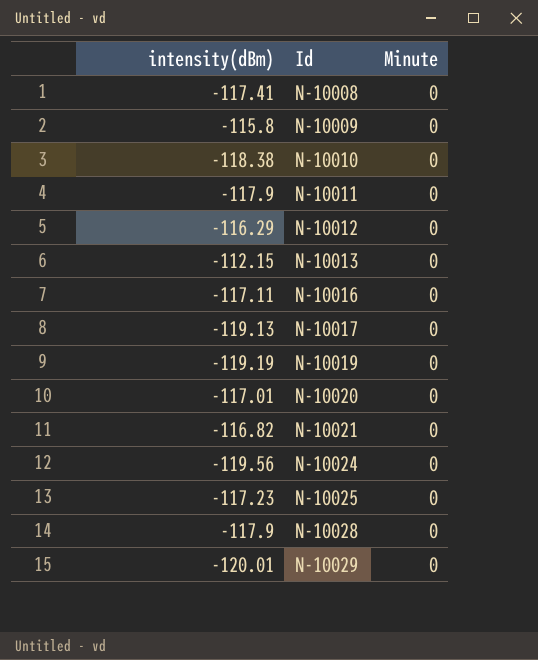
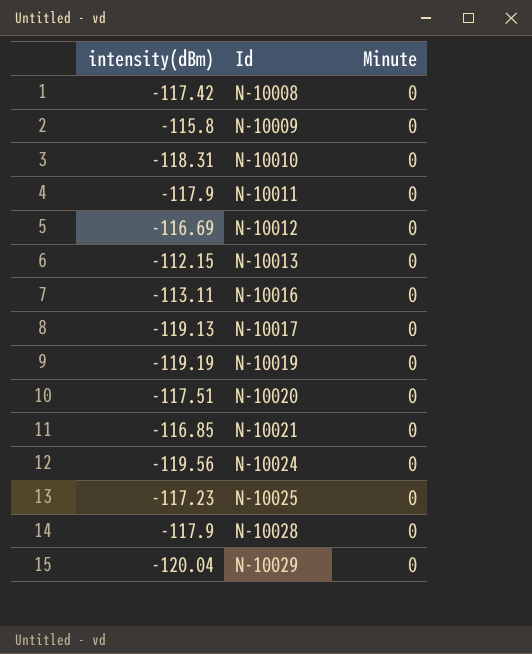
N-10008 | intensity(dBm): -117.41 -> -117.42
N-10010 | intensity(dBm): -118.38 -> -118.31
N-10012 | intensity(dBm): -116.29 -> -116.69
N-10016 | intensity(dBm): -117.11 -> -113.11
N-10020 | intensity(dBm): -117.01 -> -117.51
N-10021 | intensity(dBm): -116.82 -> -116.85
N-10029 | intensity(dBm): -120.01 -> -120.04

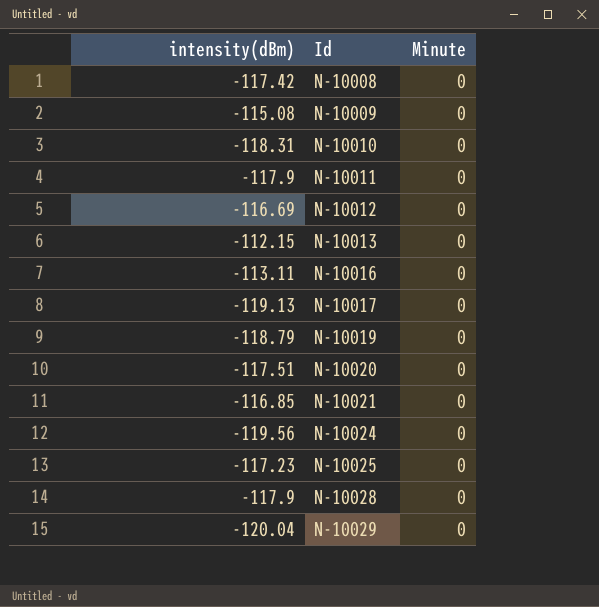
N-10009 | intensity(dBm): -115.8 -> -115.08
N-10019 | intensity(dBm): -119.19 -> -118.79

